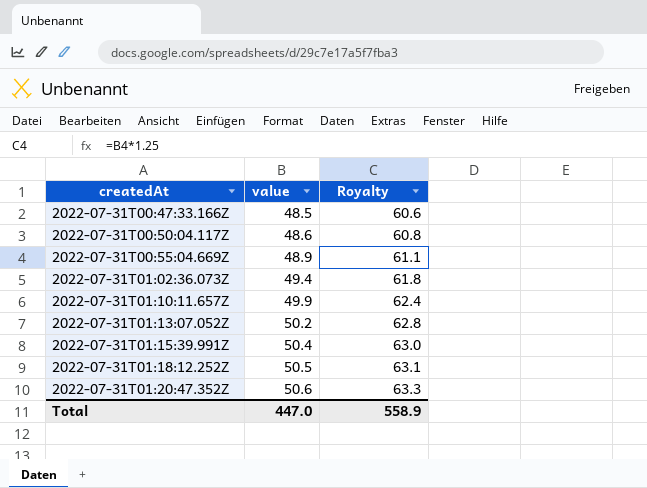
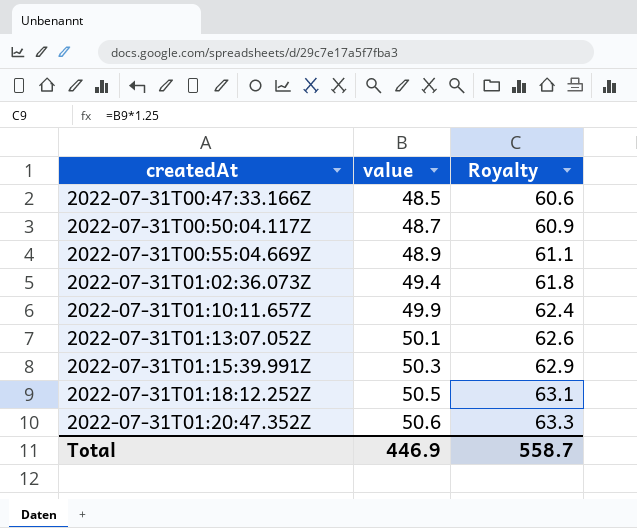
2022-07-31T00:50:04.117Z | value: 48.6 -> 48.7
2022-07-31T00:50:04.117Z | Royalty: 60.8 -> 60.9
2022-07-31T01:13:07.052Z | value: 50.2 -> 50.1
2022-07-31T01:13:07.052Z | Royalty: 62.8 -> 62.6
2022-07-31T01:15:39.991Z | value: 50.4 -> 50.3
2022-07-31T01:15:39.991Z | Royalty: 63.0 -> 62.9
Total | value: 447.0 -> 446.9
Total | Royalty: 558.9 -> 558.7

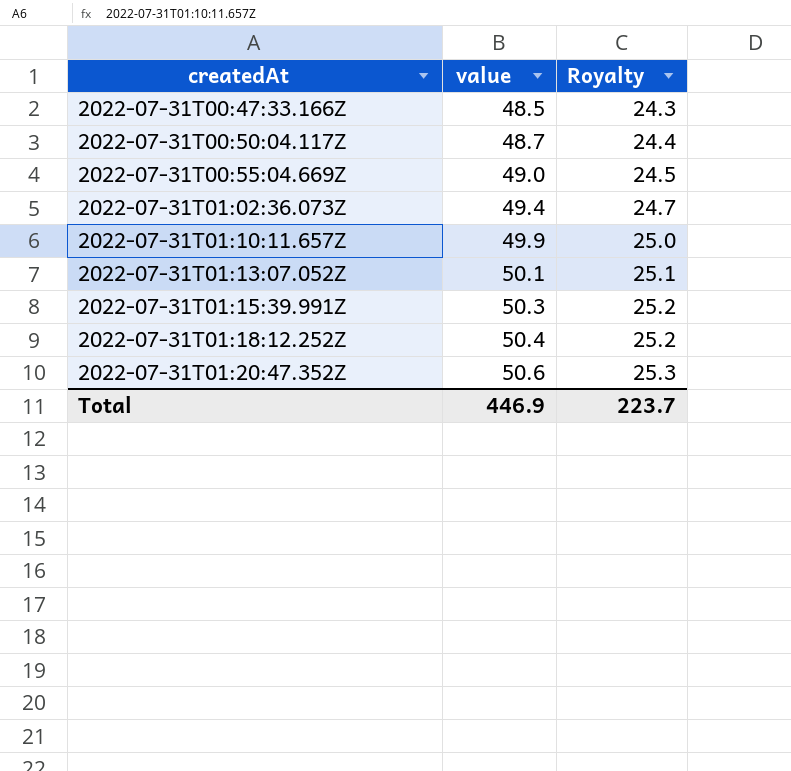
column Royalty | formula: [value] * 1.25 -> [value] * 0.5
2022-07-31T00:55:04.669Z | value: 48.9 -> 49.0
2022-07-31T01:18:12.252Z | value: 50.5 -> 50.4
Total | Royalty: 558.7 -> 223.7

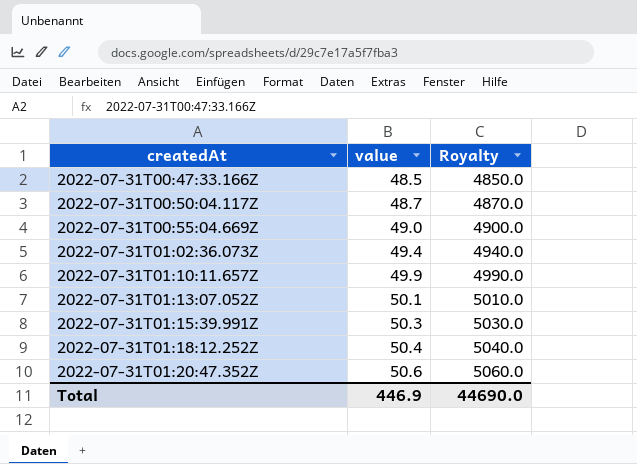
column Royalty | formula: [value] * 0.5 -> [value] * 100
Total | Royalty: 223.7 -> 44690.0

